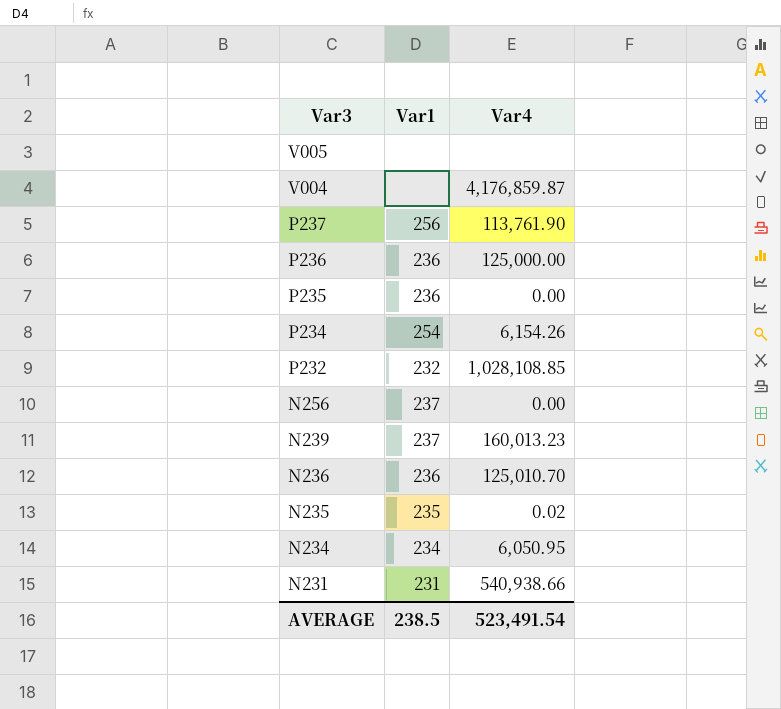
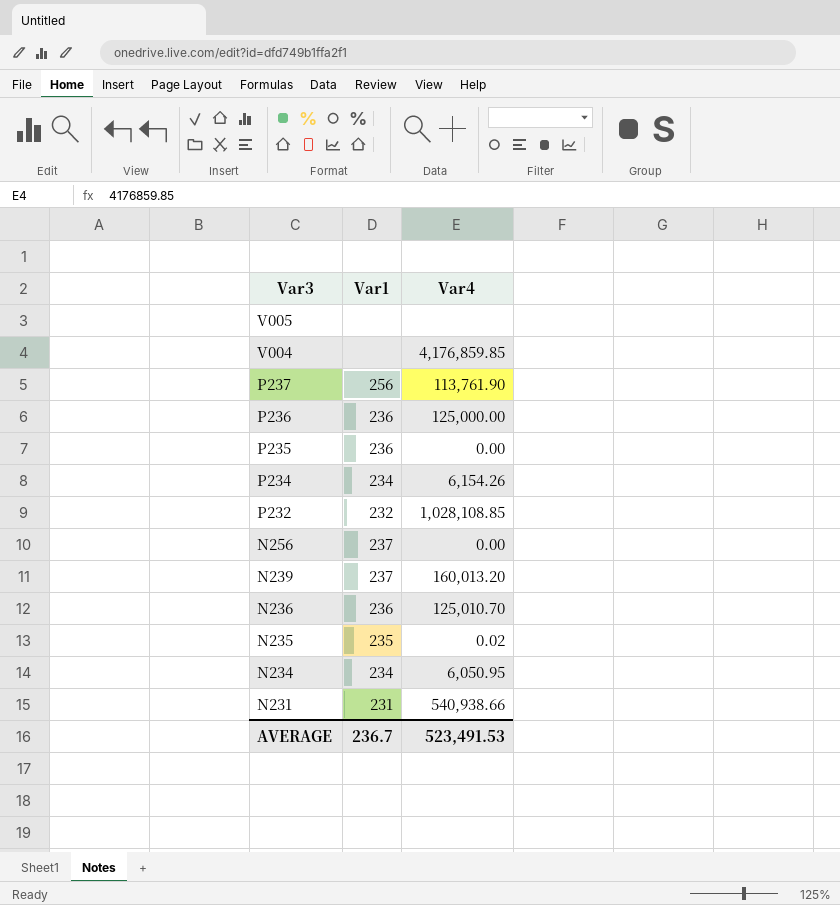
V004 | Var4: 4,176,859.87 -> 4,176,859.85
P234 | Var1: 254 -> 234
N239 | Var4: 160,013.23 -> 160,013.20
AVERAGE | Var1: 238.5 -> 236.7
AVERAGE | Var4: 523,491.54 -> 523,491.53

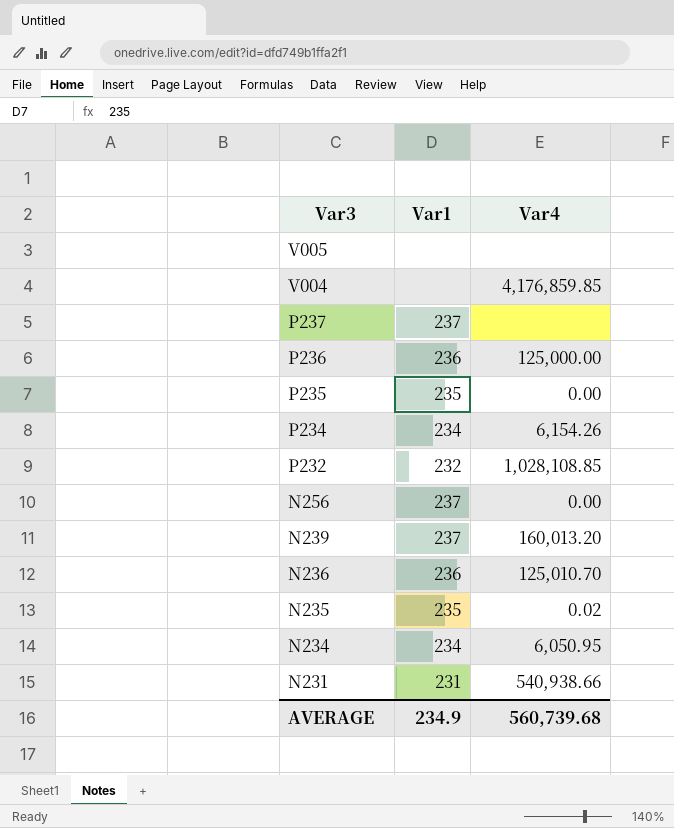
P237 | Var1: 256 -> 237
P237 | Var4: 113,761.90 -> none
P235 | Var1: 236 -> 235
AVERAGE | Var1: 236.7 -> 234.9
AVERAGE | Var4: 523,491.53 -> 560,739.68

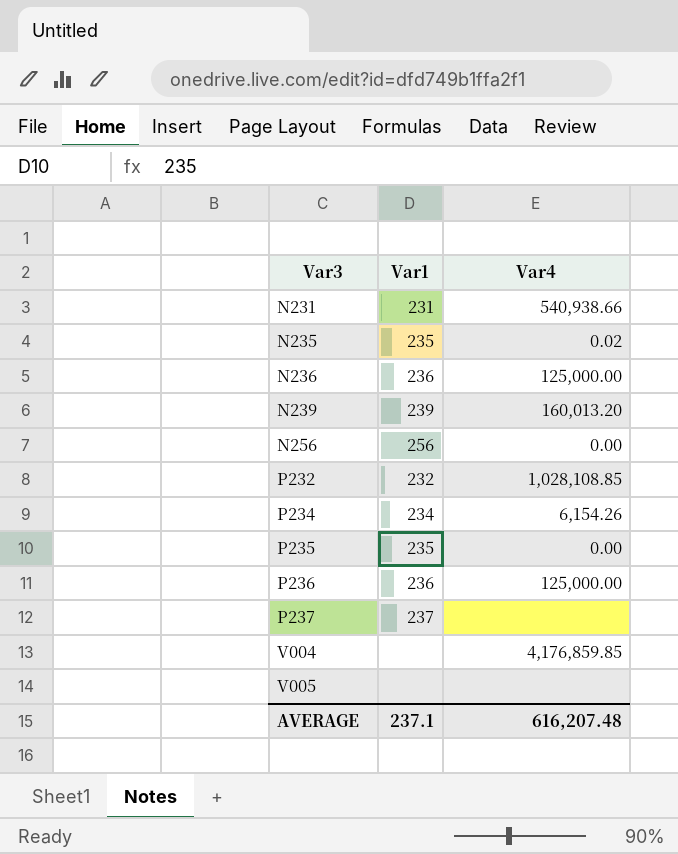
row order: Var3 descending -> Var3 ascending
row N234: 234 | 6,050.95 -> none
N236 | Var4: 125,010.70 -> 125,000.00
N239 | Var1: 237 -> 239
N256 | Var1: 237 -> 256
AVERAGE | Var1: 234.9 -> 237.1
AVERAGE | Var4: 560,739.68 -> 616,207.48

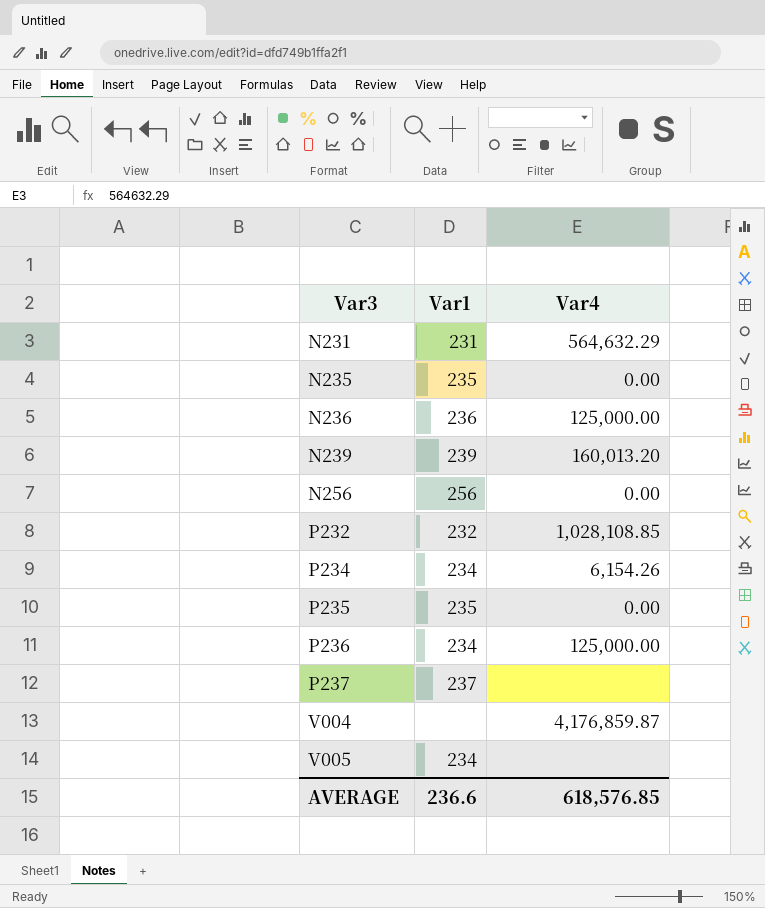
N231 | Var4: 540,938.66 -> 564,632.29
N235 | Var4: 0.02 -> 0.00
P236 | Var1: 236 -> 234
V004 | Var4: 4,176,859.85 -> 4,176,859.87
V005 | Var1: none -> 234
AVERAGE | Var1: 237.1 -> 236.6
AVERAGE | Var4: 616,207.48 -> 618,576.85

